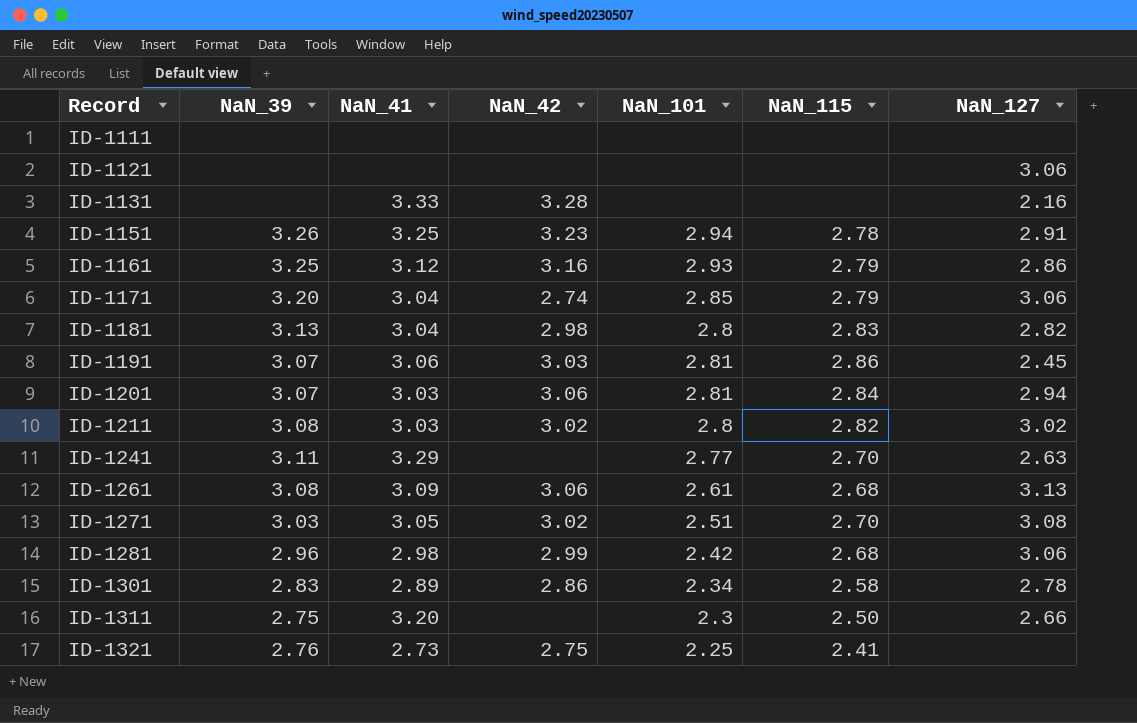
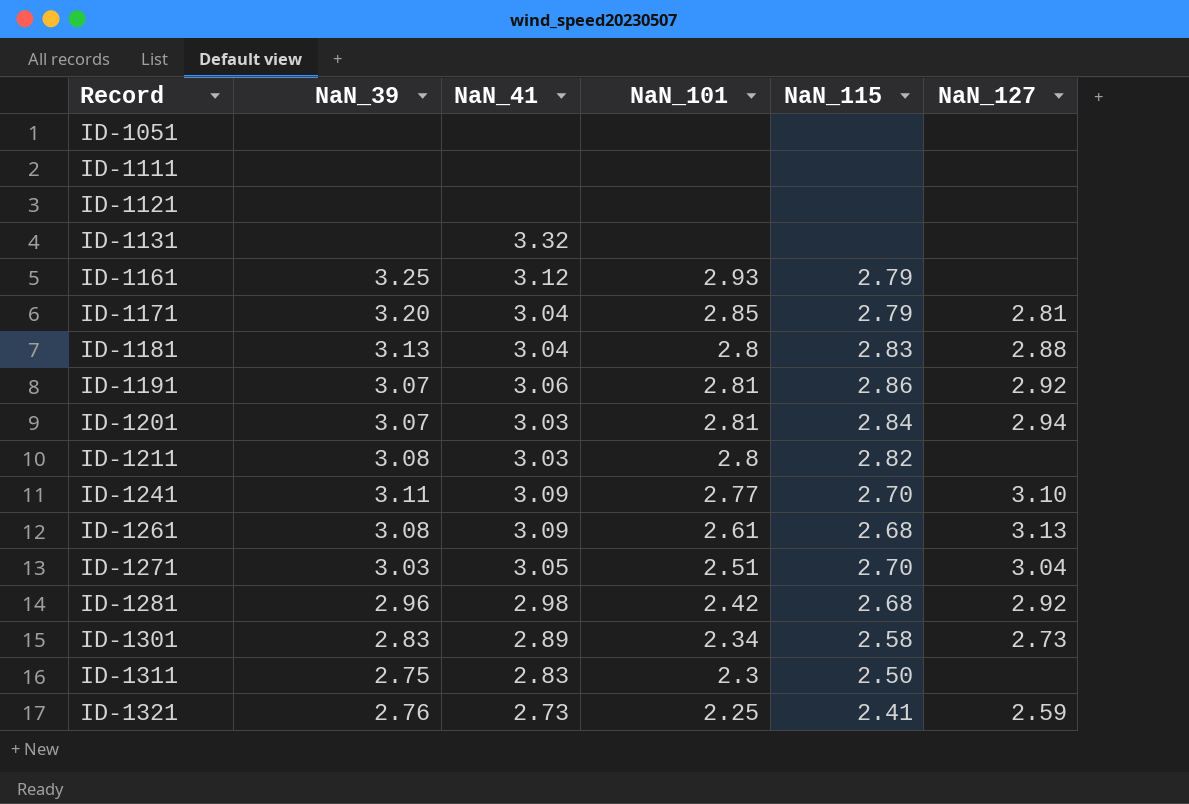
column NaN_42 | position: 4 -> none
row ID-1151: 3.26 | 3.25 | 3.23 | 2.94 | 2.78 | 2.91 -> none
row ID-1051: none -> none | none | none | none | none
ID-1121 | NaN_127: 3.06 -> none
ID-1131 | NaN_41: 3.33 -> 3.32
ID-1131 | NaN_127: 2.16 -> none
ID-1161 | NaN_127: 2.86 -> none
ID-1171 | NaN_127: 3.06 -> 2.81
ID-1181 | NaN_127: 2.82 -> 2.88
ID-1191 | NaN_127: 2.45 -> 2.92
ID-1211 | NaN_127: 3.02 -> none
ID-1241 | NaN_41: 3.29 -> 3.09
ID-1241 | NaN_127: 2.63 -> 3.10
ID-1271 | NaN_127: 3.08 -> 3.04
ID-1281 | NaN_127: 3.06 -> 2.92
ID-1301 | NaN_127: 2.78 -> 2.73
ID-1311 | NaN_41: 3.20 -> 2.83
ID-1311 | NaN_127: 2.66 -> none
ID-1321 | NaN_127: none -> 2.59

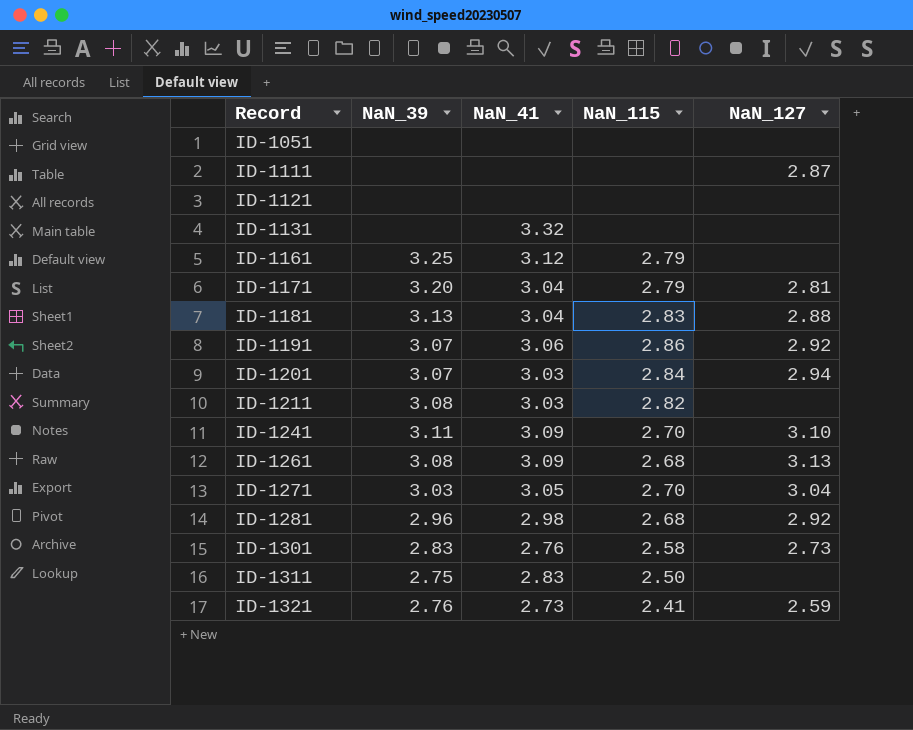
column NaN_101 | position: 4 -> none
ID-1111 | NaN_127: none -> 2.87
ID-1301 | NaN_41: 2.89 -> 2.76

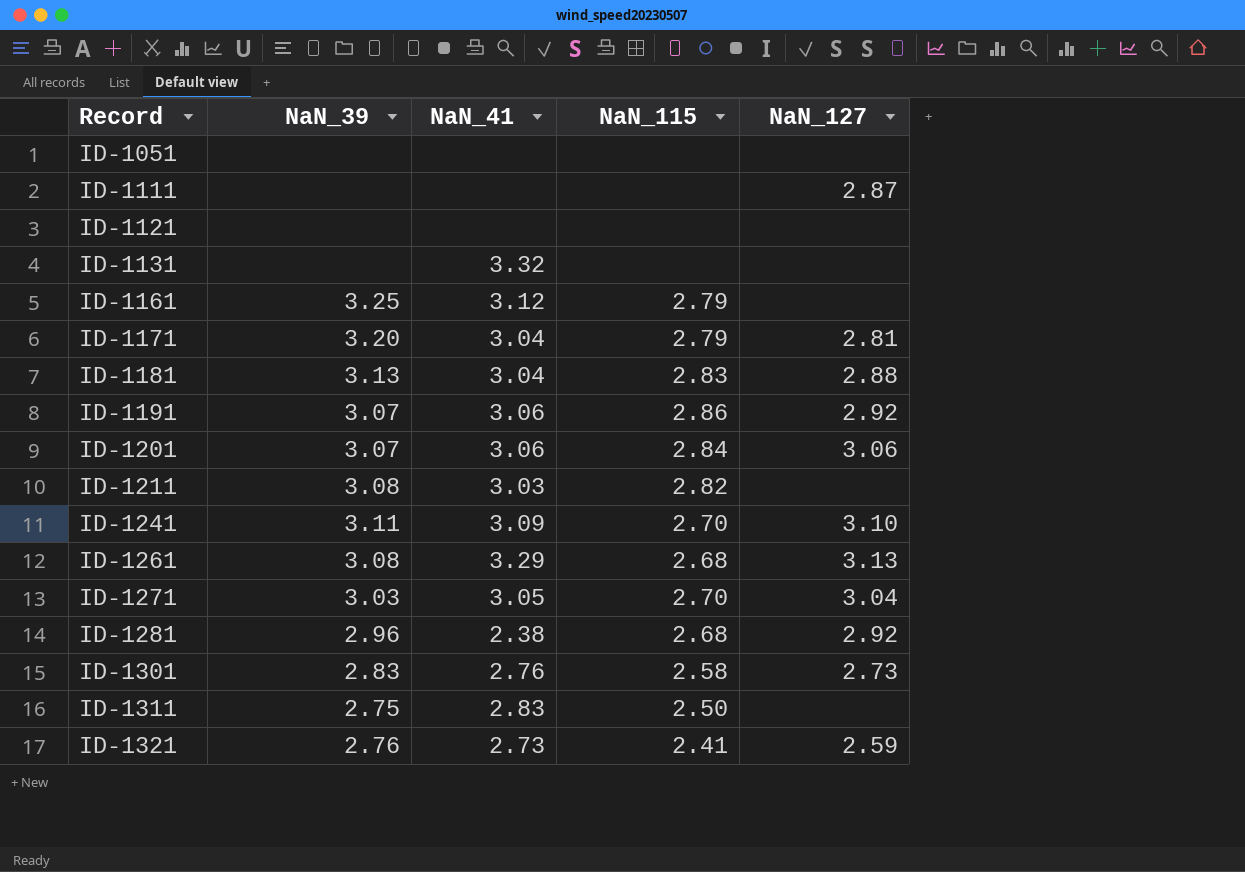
ID-1201 | NaN_41: 3.03 -> 3.06
ID-1201 | NaN_127: 2.94 -> 3.06
ID-1261 | NaN_41: 3.09 -> 3.29
ID-1281 | NaN_41: 2.98 -> 2.38

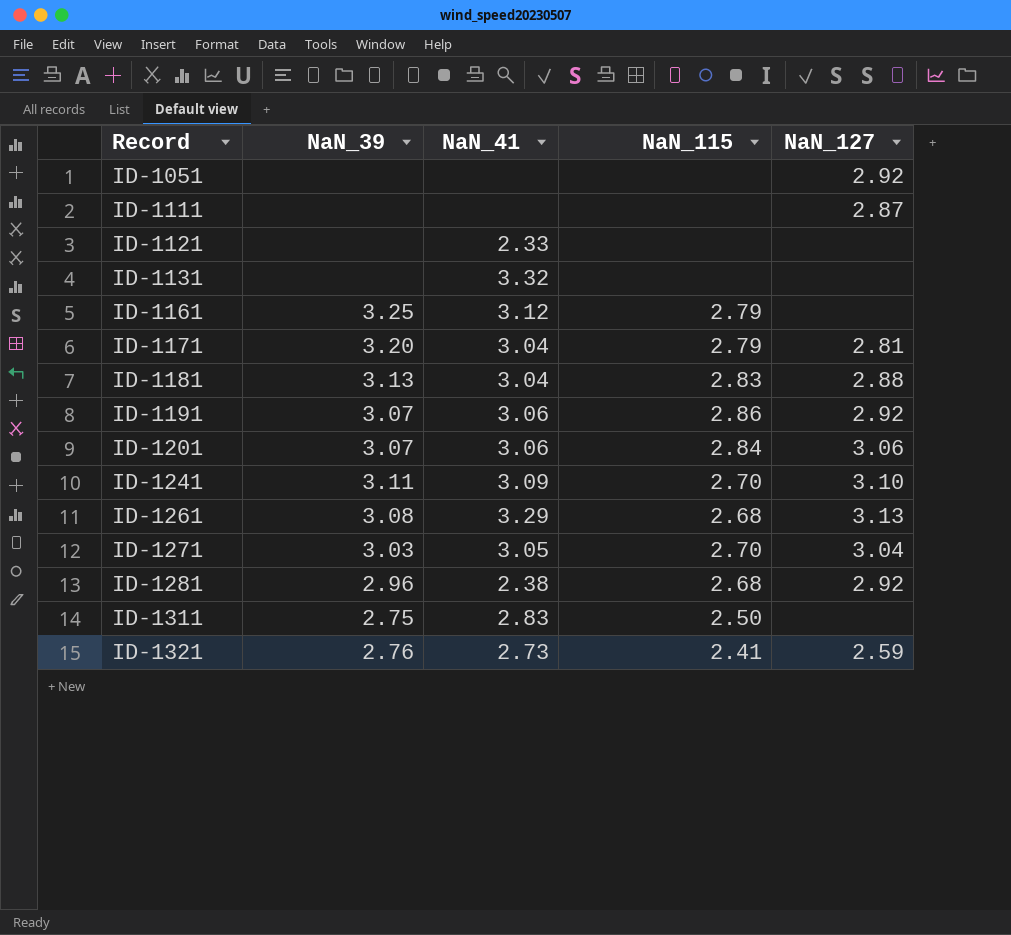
row ID-1211: 3.08 | 3.03 | 2.82 | none -> none
row ID-1301: 2.83 | 2.76 | 2.58 | 2.73 -> none
ID-1051 | NaN_127: none -> 2.92
ID-1121 | NaN_41: none -> 2.33

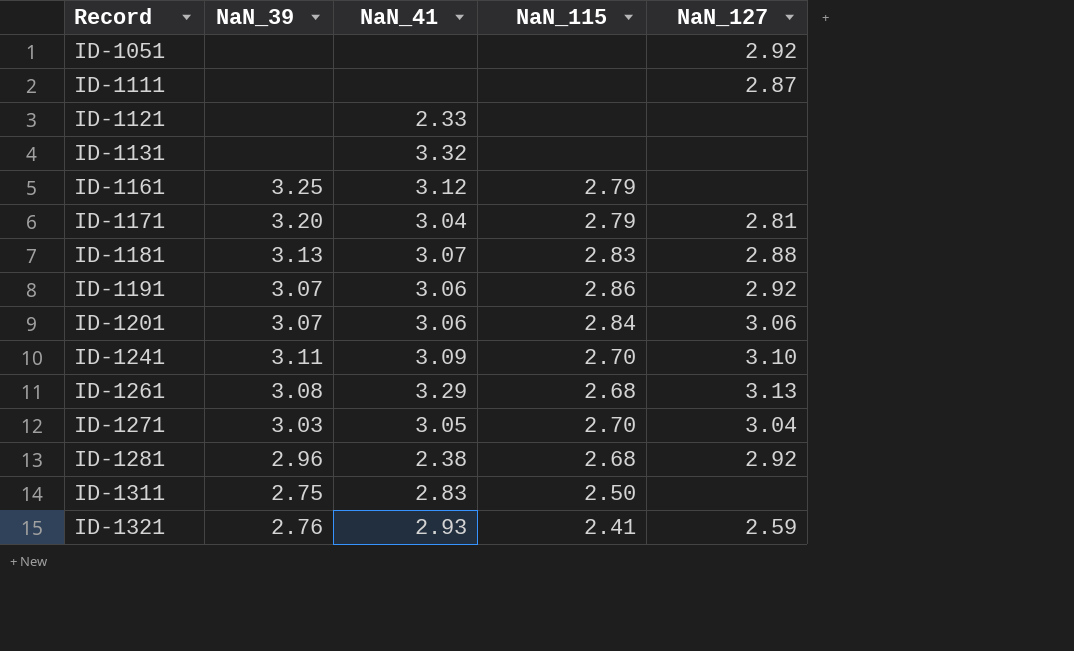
ID-1181 | NaN_41: 3.04 -> 3.07
ID-1321 | NaN_41: 2.73 -> 2.93

